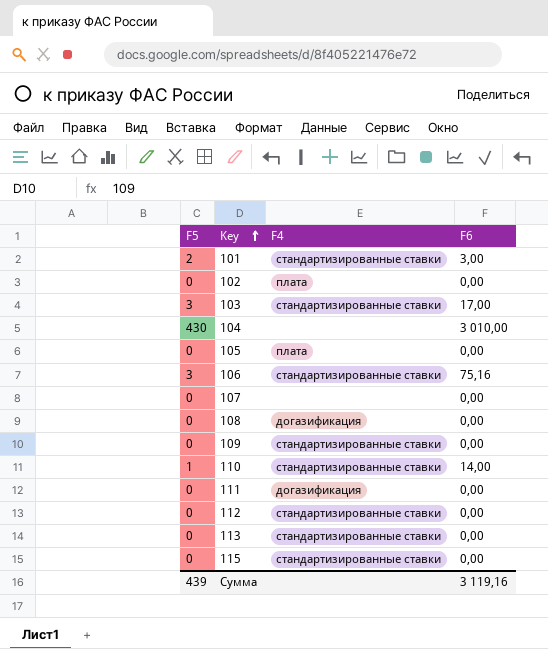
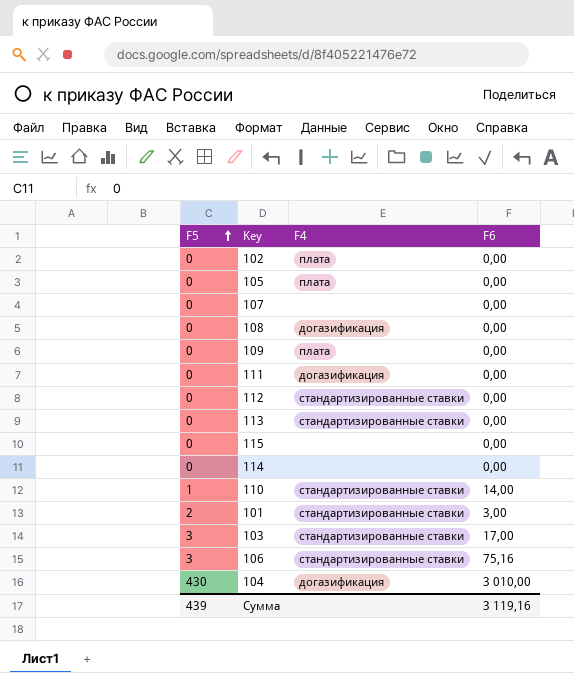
row order: Key ascending -> F5 ascending
109 | F4: стандартизированные ставки -> плата
115 | F4: стандартизированные ставки -> none
row 114: none -> 0 | none | 0,00
104 | F4: none -> догазификация

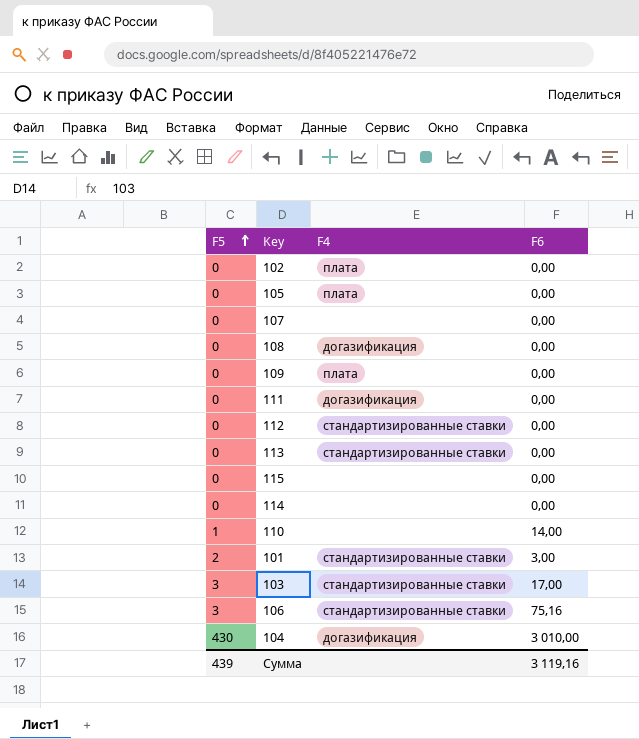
110 | F4: стандартизированные ставки -> none

